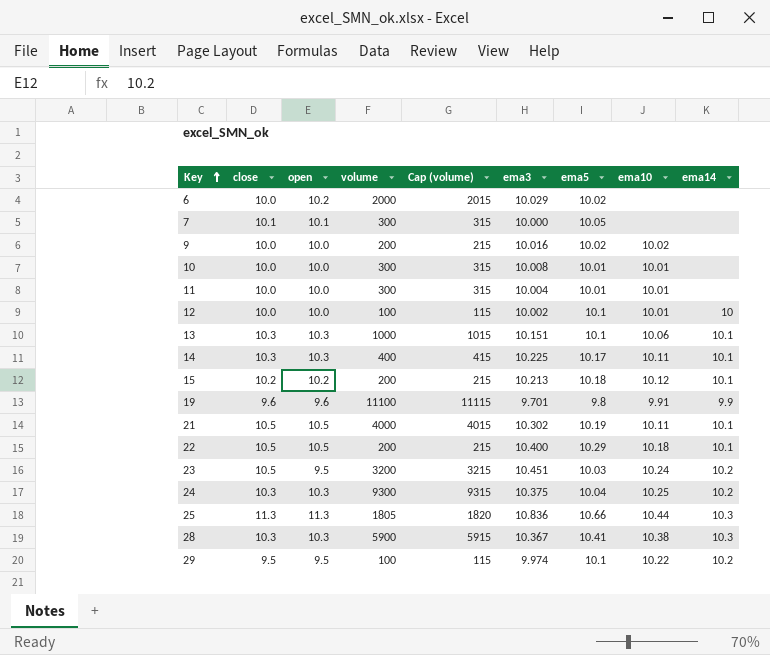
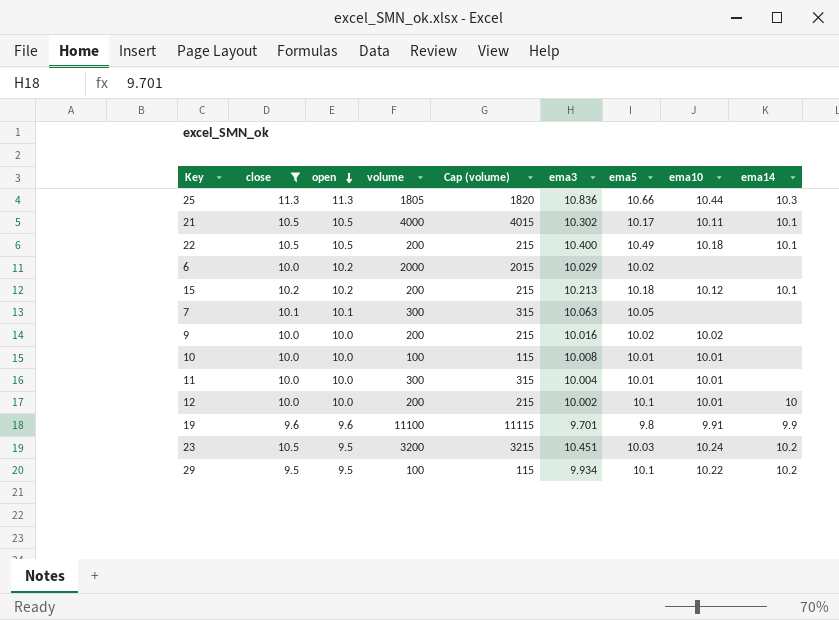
filter: none -> close != 10.3
row order: Key ascending -> open descending
21 | ema5: 10.19 -> 10.17
22 | ema5: 10.29 -> 10.49
7 | ema3: 10.000 -> 10.063
10 | volume: 300 -> 100
10 | Cap (volume): 315 -> 115
12 | volume: 100 -> 200
12 | Cap (volume): 115 -> 215
29 | ema3: 9.974 -> 9.934

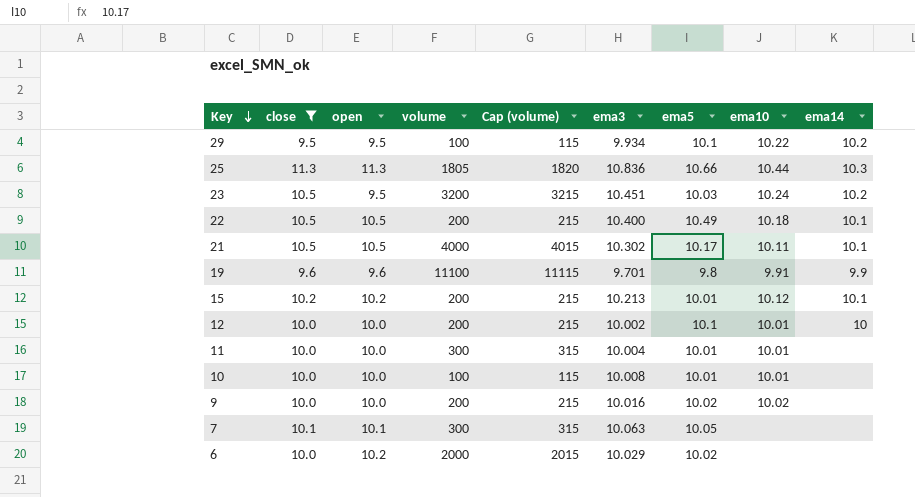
row order: open descending -> Key descending
15 | ema5: 10.18 -> 10.01

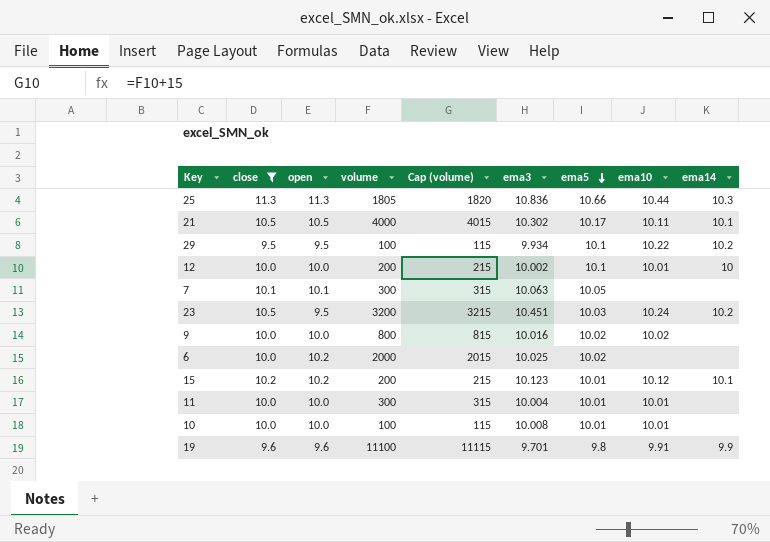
row order: Key descending -> ema5 descending
row 22: 10.5 | 10.5 | 200 | 215 | 10.400 | 10.49 | 10.18 | 10.1 -> none
9 | volume: 200 -> 800
9 | Cap (volume): 215 -> 815
6 | ema3: 10.029 -> 10.025
15 | ema3: 10.213 -> 10.123

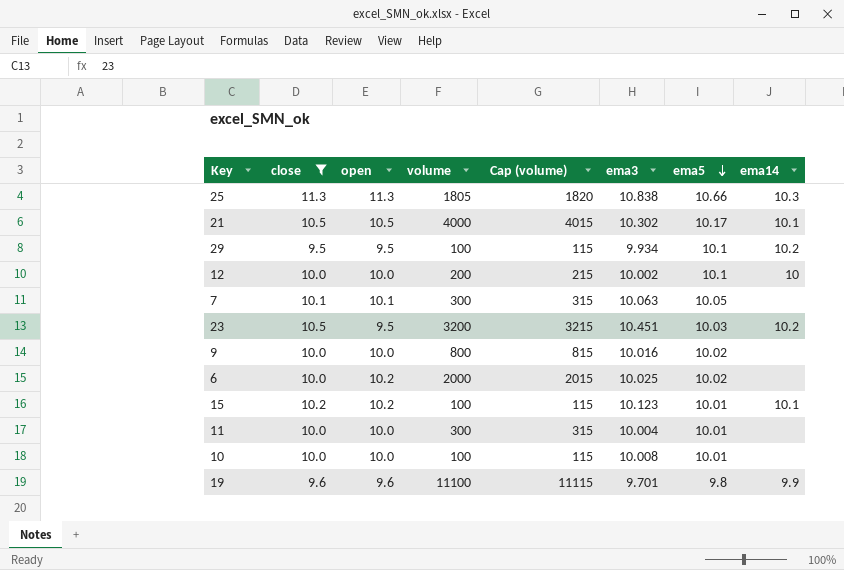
column ema10 | position: 8 -> none
25 | ema3: 10.836 -> 10.838
15 | volume: 200 -> 100
15 | Cap (volume): 215 -> 115

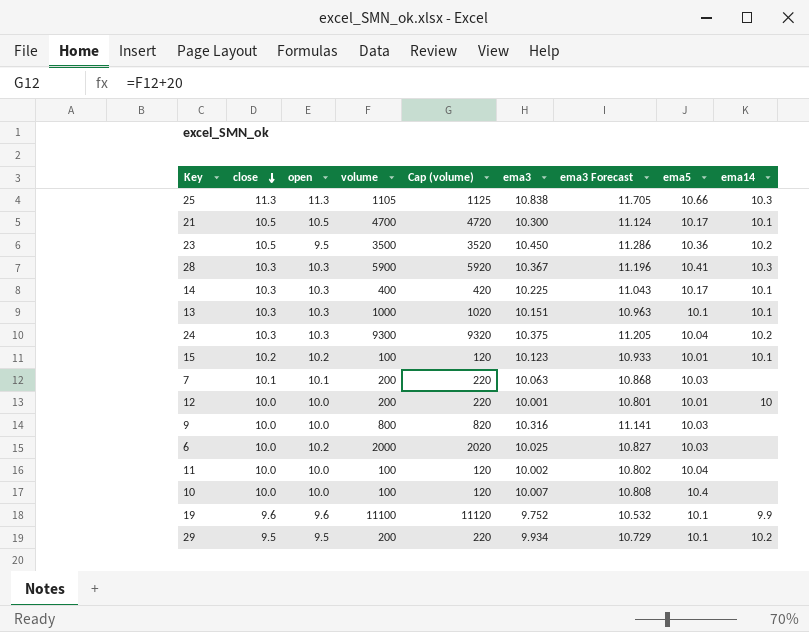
filter: close != 10.3 -> none
row order: ema5 descending -> close descending
column Cap (volume) | formula: [volume] + 15 -> [volume] + 20
column ema3 Forecast | formula: none -> [ema3] * 1.08
25 | volume: 1805 -> 1105
21 | volume: 4000 -> 4700
21 | ema3: 10.302 -> 10.300
23 | volume: 3200 -> 3500
23 | ema3: 10.451 -> 10.450
23 | ema5: 10.03 -> 10.36
7 | volume: 300 -> 200
7 | ema5: 10.05 -> 10.03
12 | ema3: 10.002 -> 10.001
12 | ema5: 10.1 -> 10.01
9 | ema3: 10.016 -> 10.316
9 | ema5: 10.02 -> 10.03
6 | ema5: 10.02 -> 10.03
11 | volume: 300 -> 100
11 | ema3: 10.004 -> 10.002
11 | ema5: 10.01 -> 10.04
10 | ema3: 10.008 -> 10.007
10 | ema5: 10.01 -> 10.4
19 | ema3: 9.701 -> 9.752
19 | ema5: 9.8 -> 10.1
29 | volume: 100 -> 200

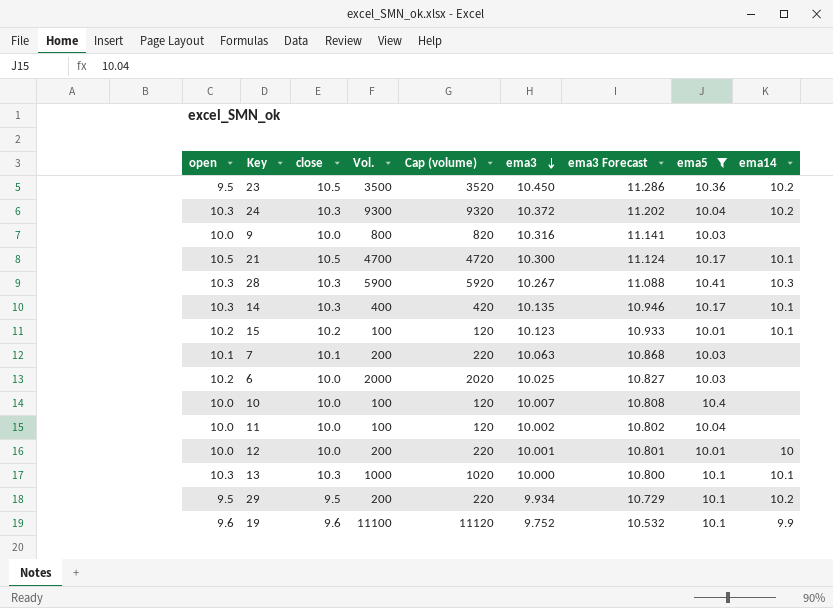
filter: none -> ema5 != 10.66
row order: close descending -> ema3 descending
column open | position: 3 -> 1
column name: volume -> Vol.
24 | ema3: 10.375 -> 10.372
24 | ema3 Forecast: 11.205 -> 11.202
28 | ema3: 10.367 -> 10.267
28 | ema3 Forecast: 11.196 -> 11.088
14 | ema3: 10.225 -> 10.135
14 | ema3 Forecast: 11.043 -> 10.946
13 | ema3: 10.151 -> 10.000
13 | ema3 Forecast: 10.963 -> 10.800

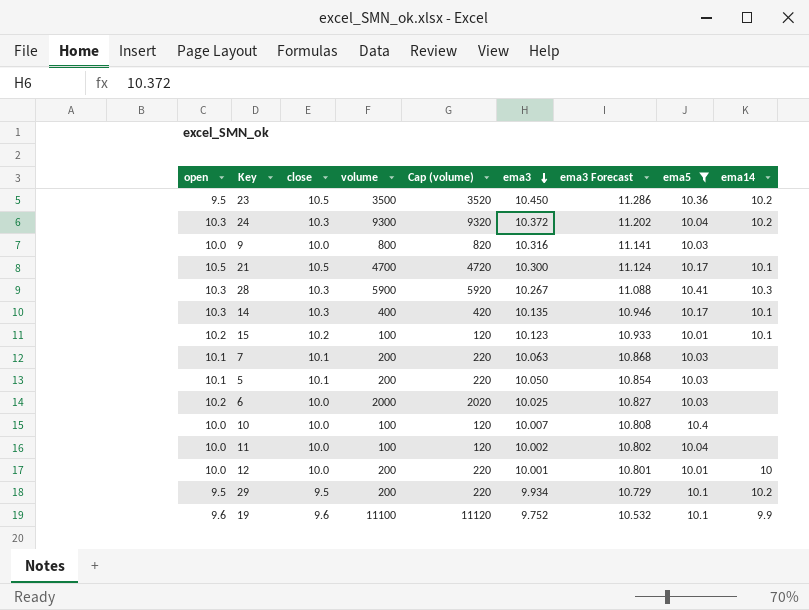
column name: Vol. -> volume
row 13: 10.3 | 10.3 | 1000 | 1020 | 10.000 | 10.800 | 10.1 | 10.1 -> none
row 5: none -> 10.1 | 10.1 | 200 | 220 | 10.050 | 10.854 | 10.03 | none

